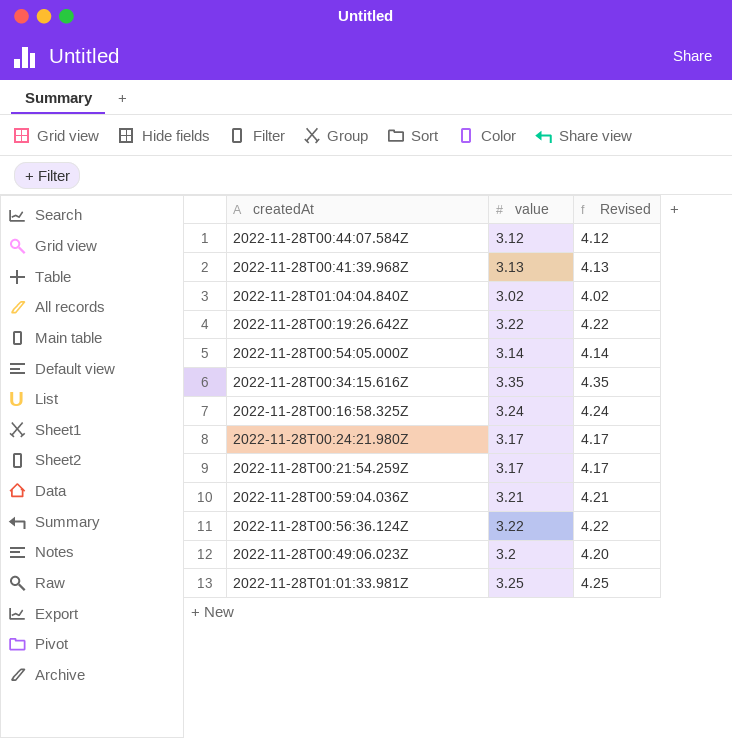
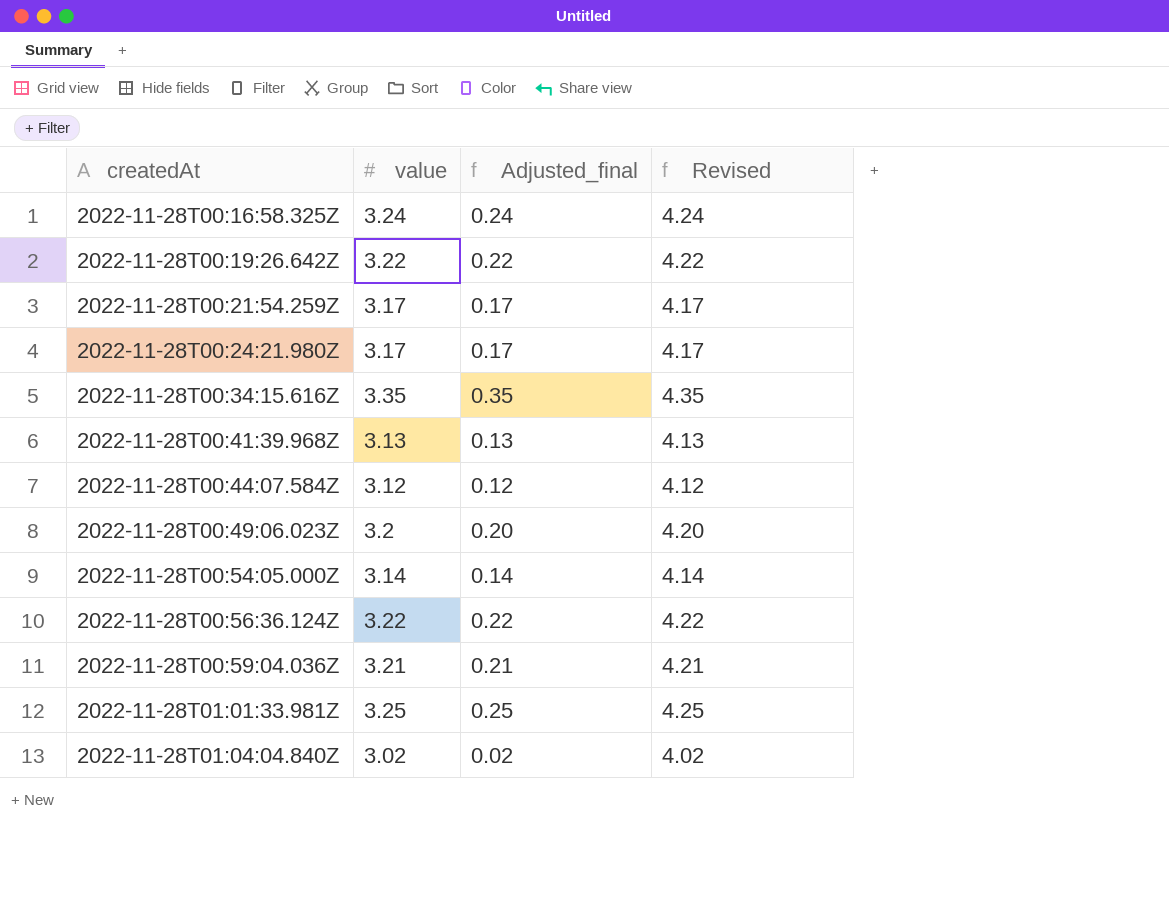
row order: none -> createdAt ascending
column Adjusted_final | formula: none -> [value] - 3

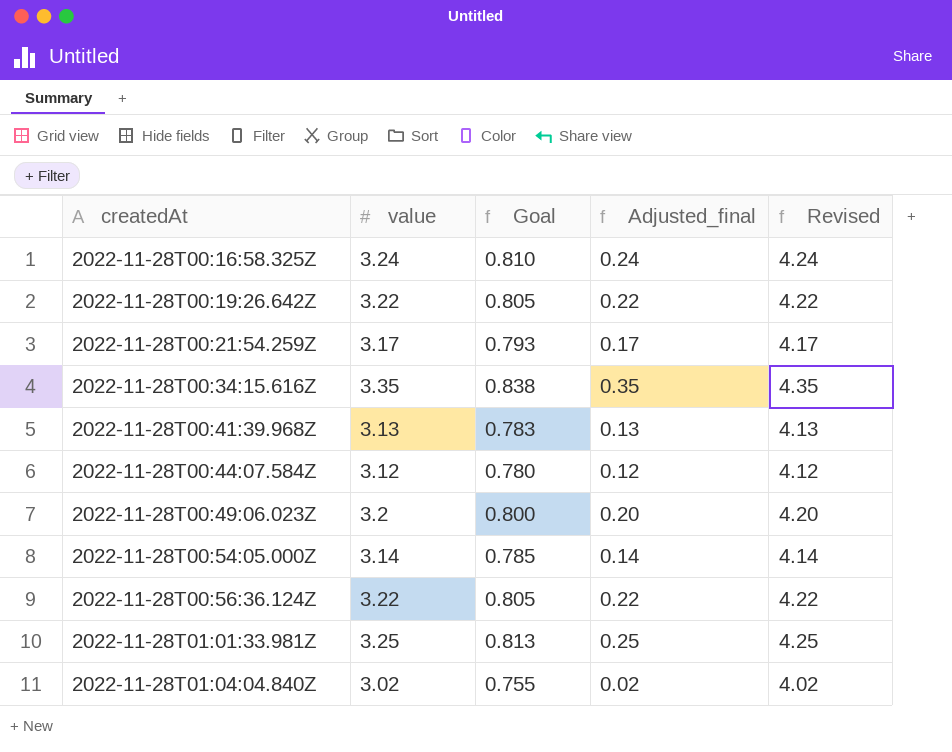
column Goal | formula: none -> [value] * 0.25
row 2022-11-28T00:24:21.980Z: 3.17 | 0.17 | 4.17 -> none
row 2022-11-28T00:59:04.036Z: 3.21 | 0.21 | 4.21 -> none

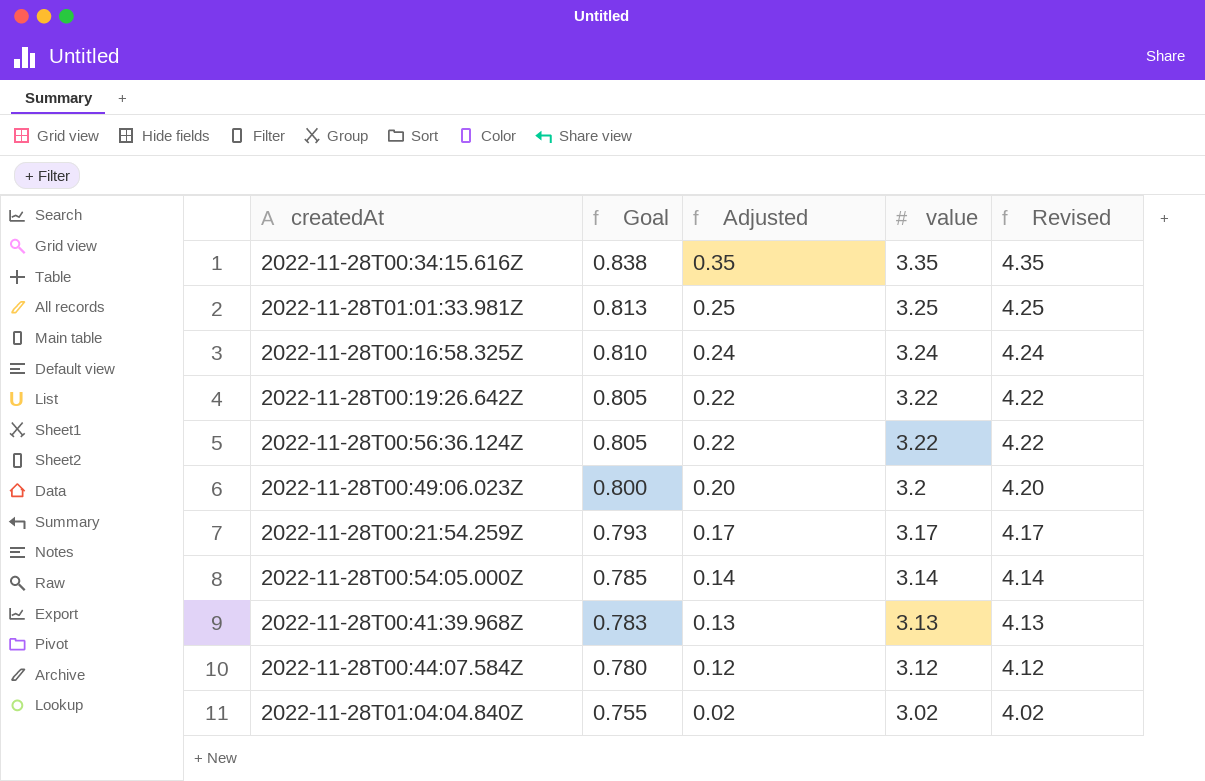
row order: createdAt ascending -> Goal descending
column name: Adjusted_final -> Adjusted
column value | position: 2 -> 4

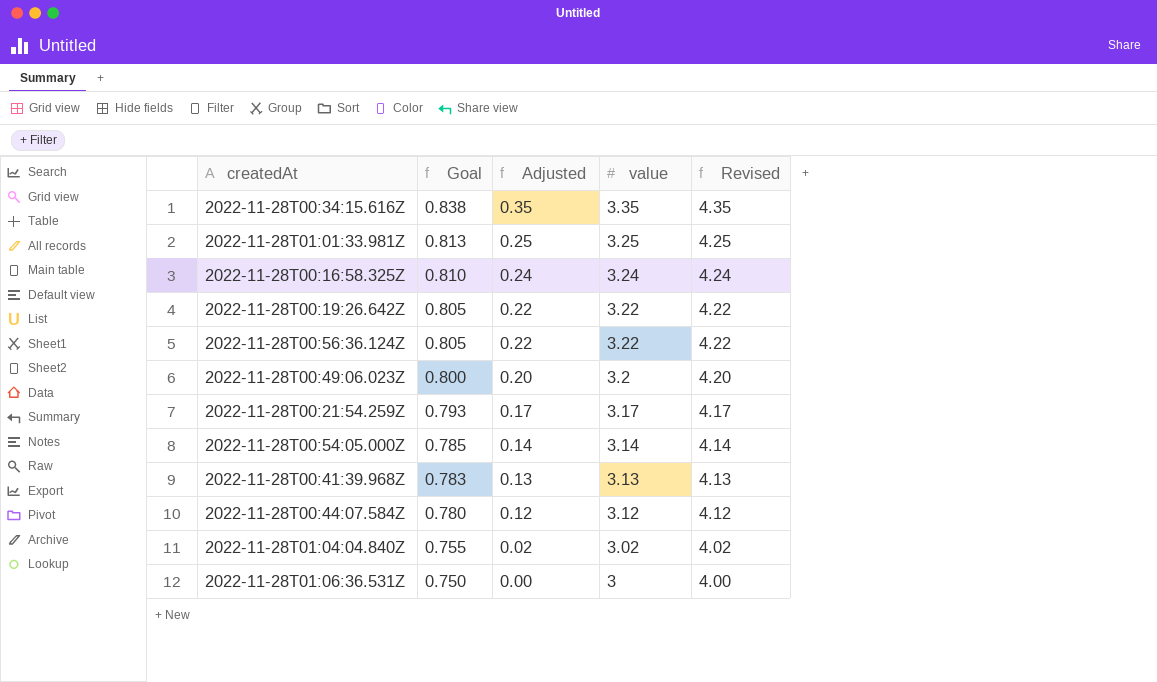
row 2022-11-28T01:06:36.531Z: none -> 0.750 | 0.00 | 3 | 4.00

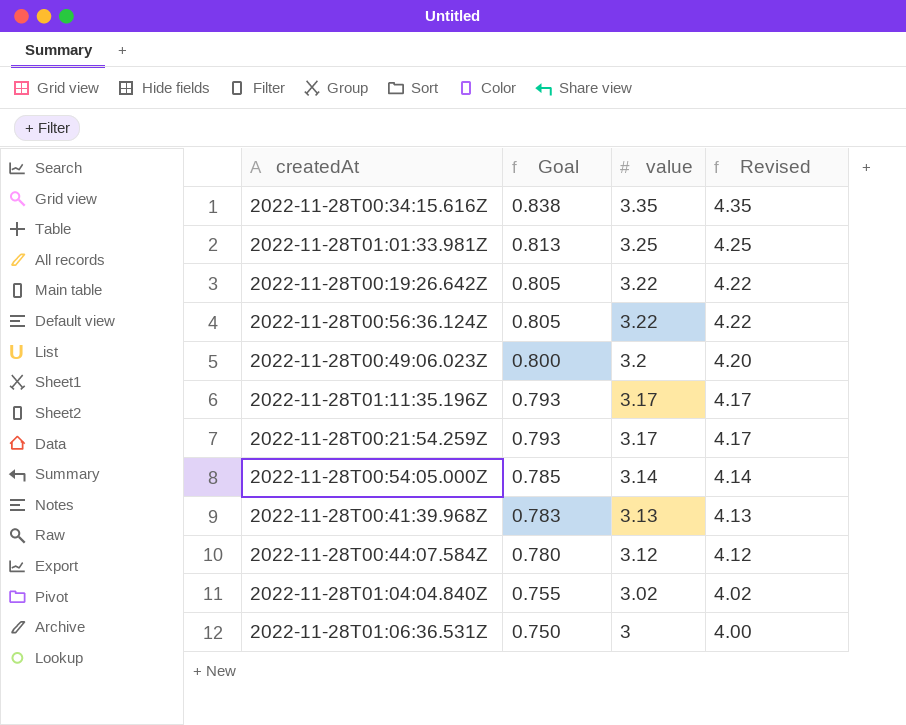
column Adjusted | formula: [value] - 3 -> none
row 2022-11-28T00:16:58.325Z: 0.810 | 0.24 | 3.24 | 4.24 -> none
row 2022-11-28T01:11:35.196Z: none -> 0.793 | 3.17 | 4.17

